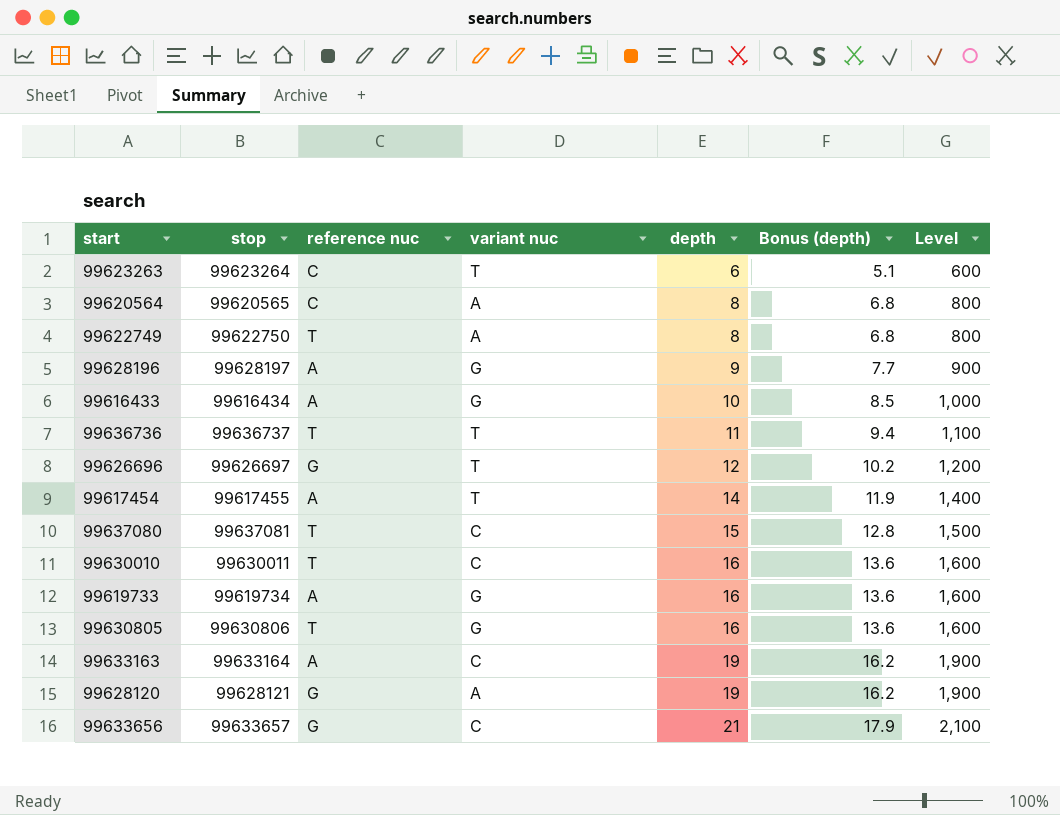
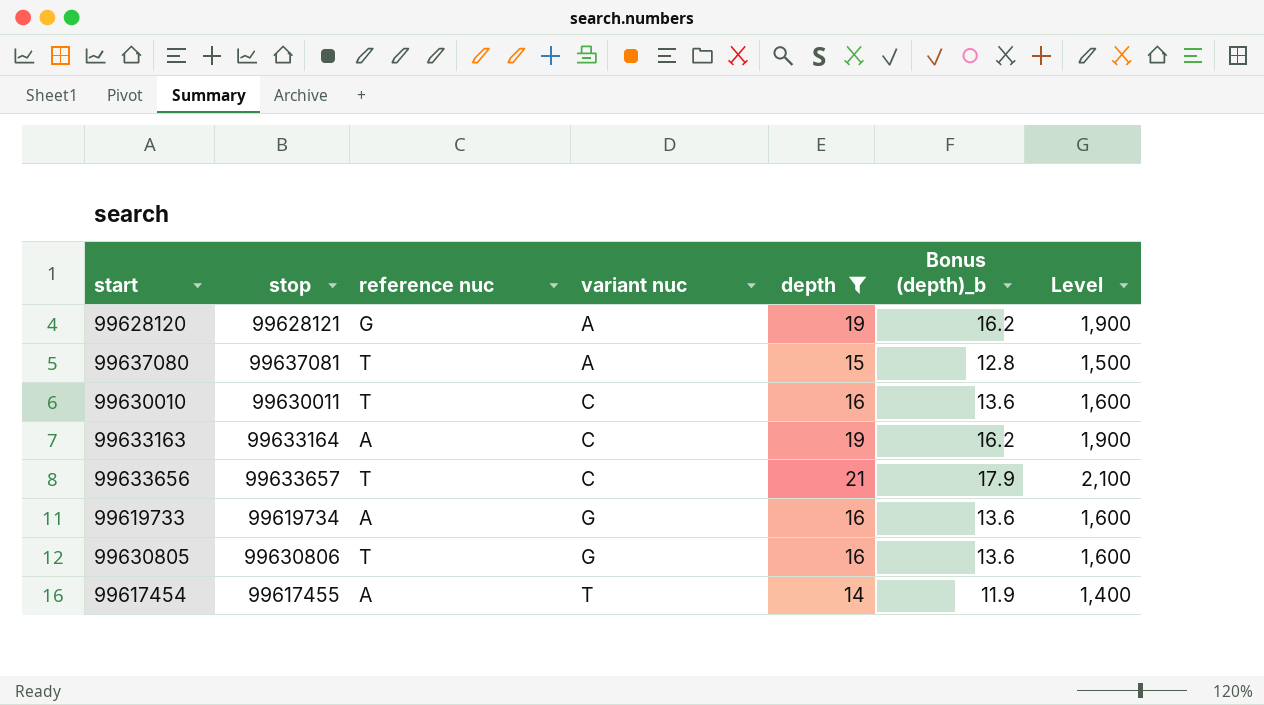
filter: none -> depth >= 14
row order: depth ascending -> variant nuc ascending
column name: Bonus (depth) -> Bonus (depth)_b
99637080 | variant nuc: C -> A
99633656 | reference nuc: G -> T

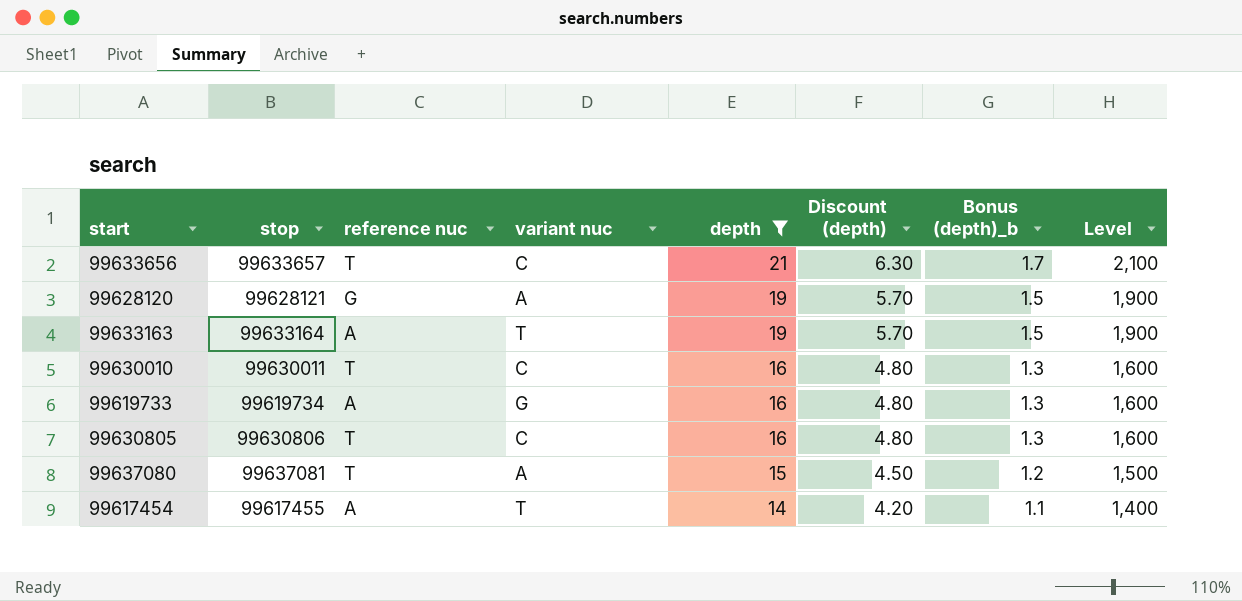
row order: variant nuc ascending -> depth descending
column Discount (depth) | formula: none -> [depth] * 0.3
column Bonus (depth)_b | formula: [depth] * 0.85 -> [depth] * 0.08
99633163 | variant nuc: C -> T
99630805 | variant nuc: G -> C

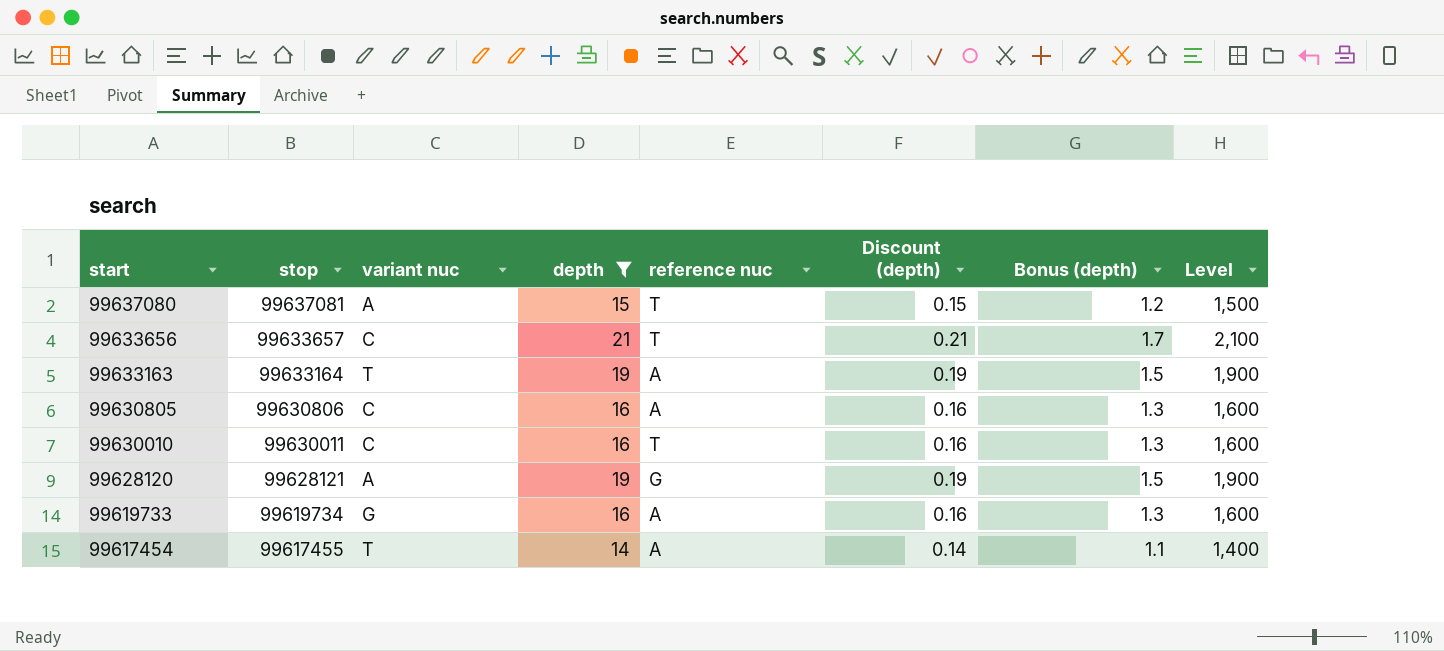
row order: depth descending -> start descending
column reference nuc | position: 3 -> 5
column Discount (depth) | formula: [depth] * 0.3 -> [depth] * 0.01
column name: Bonus (depth)_b -> Bonus (depth)
99630805 | reference nuc: T -> A

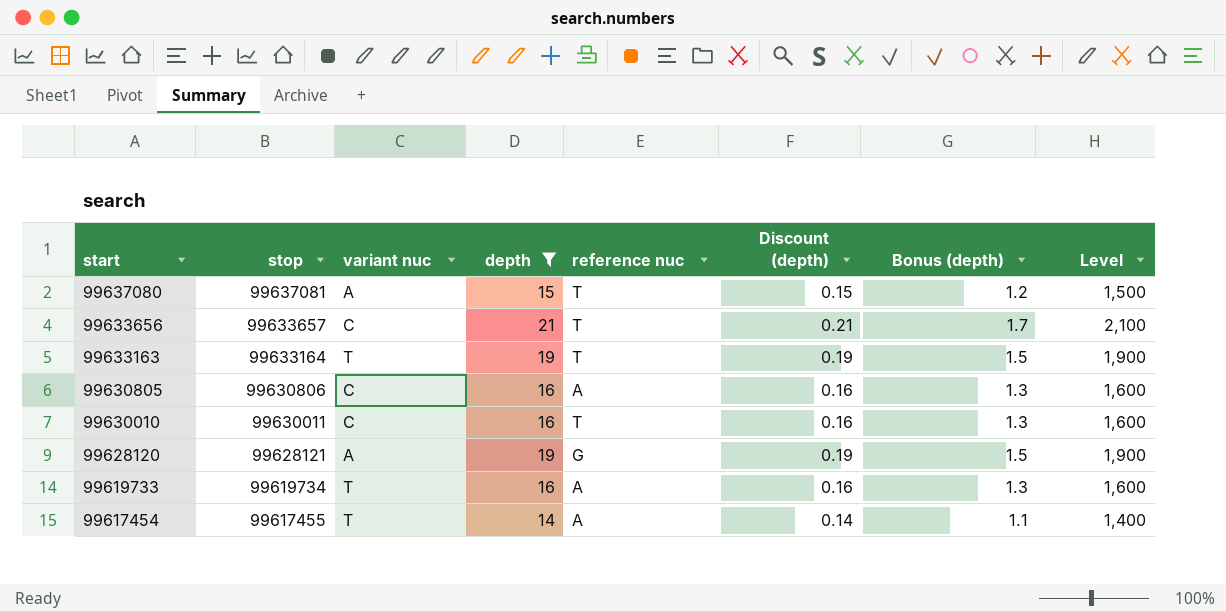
99633163 | reference nuc: A -> T
99619733 | variant nuc: G -> T

